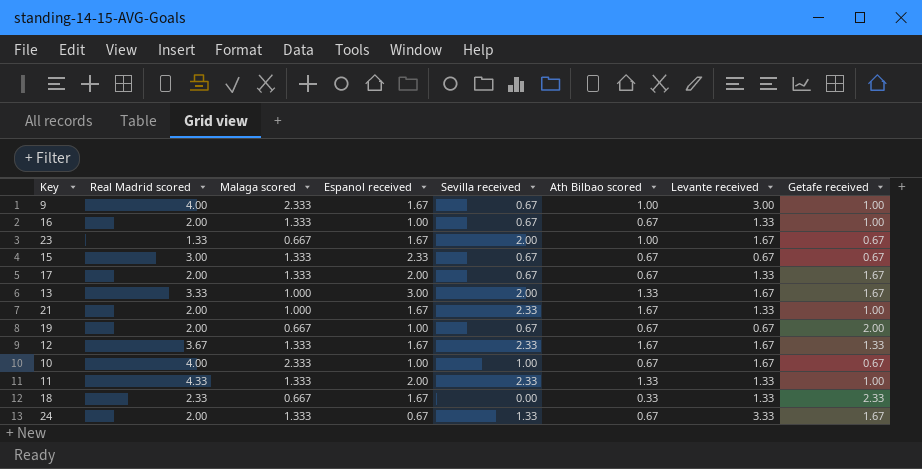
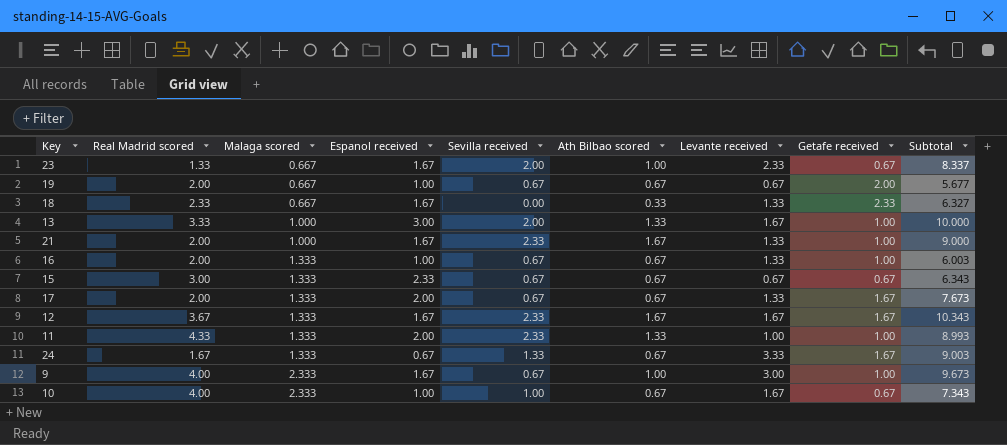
row order: none -> Malaga scored ascending
column Subtotal | formula: none -> [Malaga scored] + [Espanol received] + [Sevilla received] + [Ath Bilbao scored] + [Levante received] + [Getafe received]
23 | Levante received: 1.67 -> 2.33
13 | Getafe received: 1.67 -> 1.00
12 | Getafe received: 1.33 -> 1.67
11 | Levante received: 1.33 -> 1.00
24 | Real Madrid scored: 2.00 -> 1.67

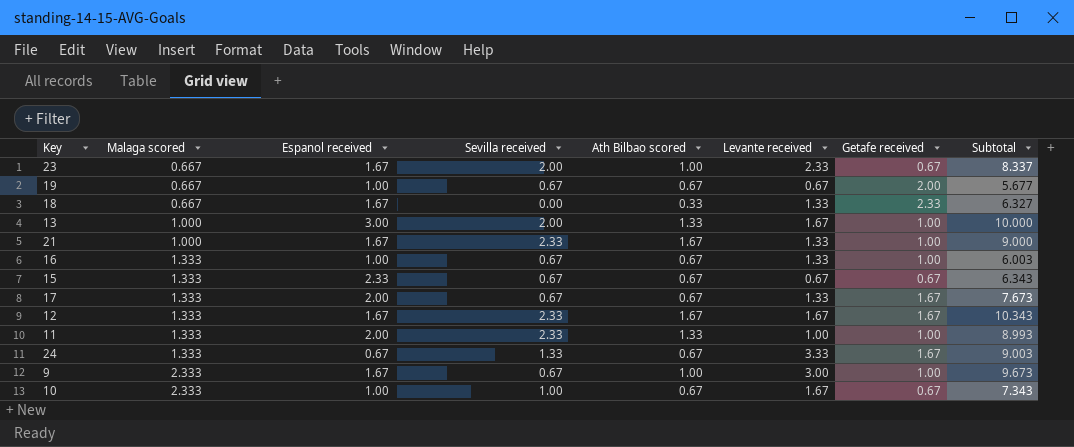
column Real Madrid scored | position: 2 -> none

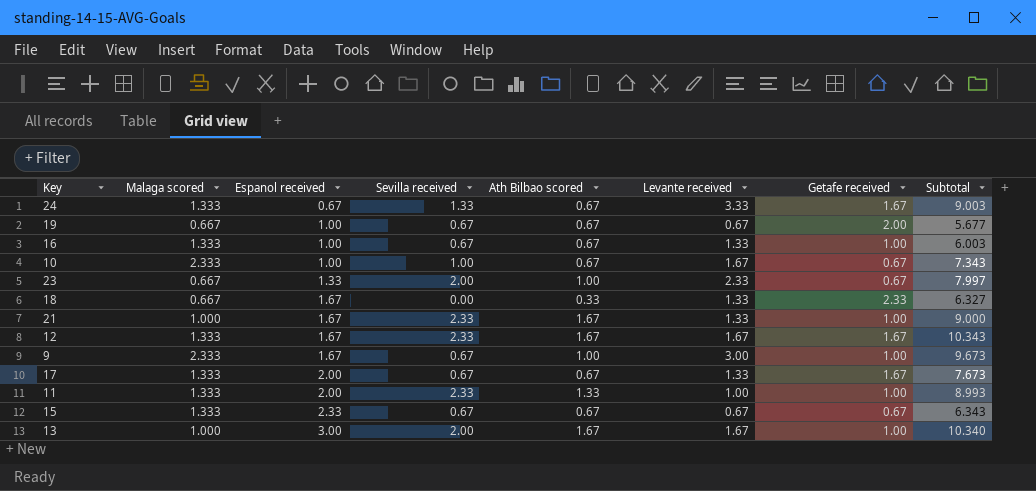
row order: Malaga scored ascending -> Espanol received ascending
23 | Espanol received: 1.67 -> 1.33
23 | Subtotal: 8.337 -> 7.997
13 | Ath Bilbao scored: 1.33 -> 1.67
13 | Subtotal: 10.000 -> 10.340

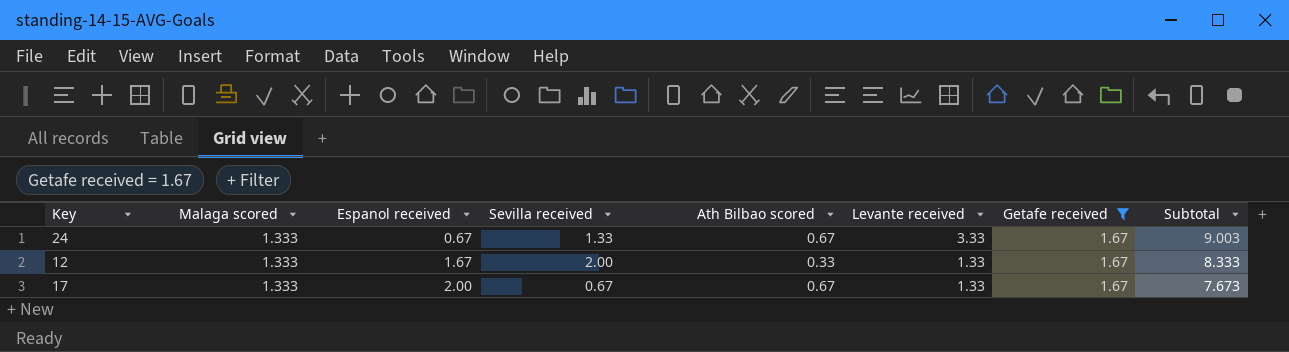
filter: none -> Getafe received = 1.67
12 | Sevilla received: 2.33 -> 2.00
12 | Ath Bilbao scored: 1.67 -> 0.33
12 | Levante received: 1.67 -> 1.33
12 | Subtotal: 10.343 -> 8.333

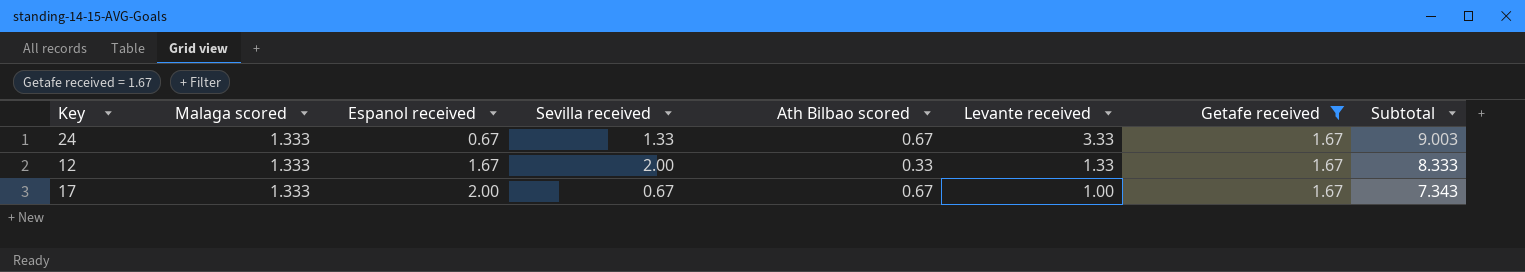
17 | Levante received: 1.33 -> 1.00
17 | Subtotal: 7.673 -> 7.343

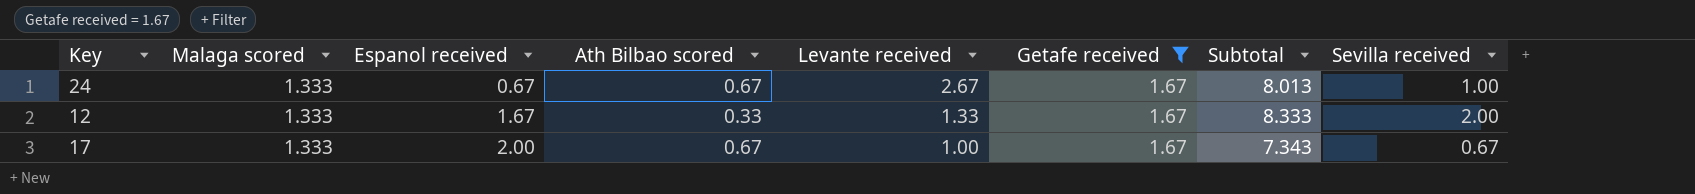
column Sevilla received | position: 4 -> 8
24 | Levante received: 3.33 -> 2.67
24 | Subtotal: 9.003 -> 8.013
24 | Sevilla received: 1.33 -> 1.00

